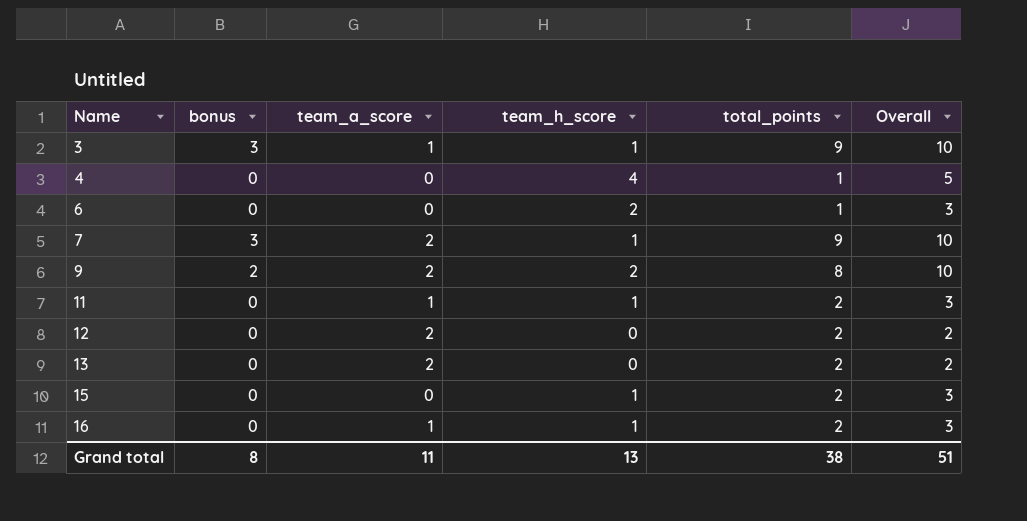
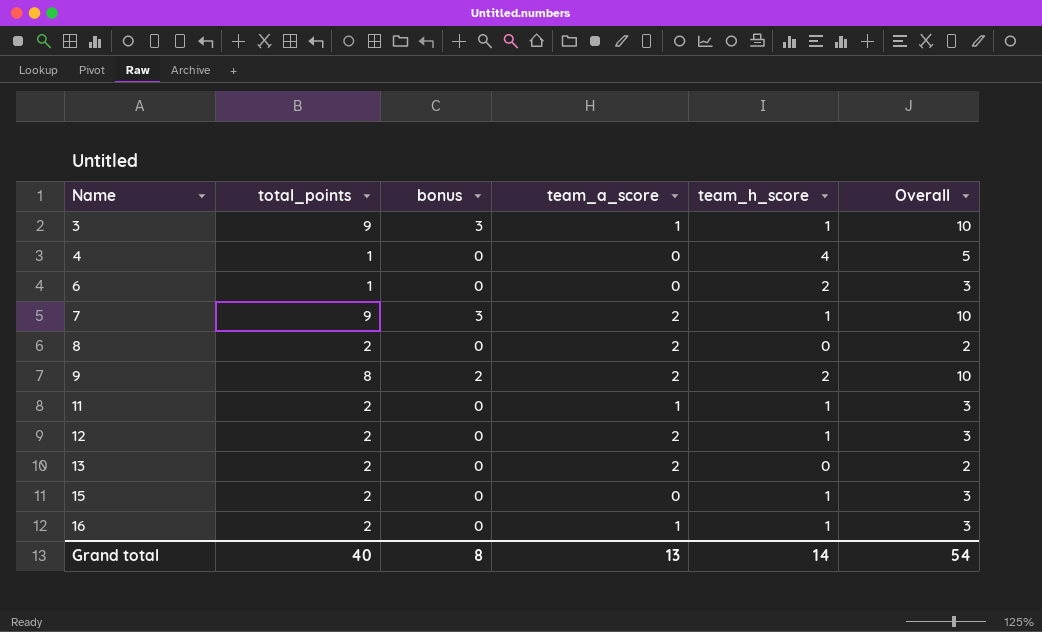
column total_points | position: 5 -> 2
row 8: none -> 2 | 0 | 2 | 0 | 2
12 | team_h_score: 0 -> 1
12 | Overall: 2 -> 3
Grand total | total_points: 38 -> 40
Grand total | team_a_score: 11 -> 13
Grand total | team_h_score: 13 -> 14
Grand total | Overall: 51 -> 54

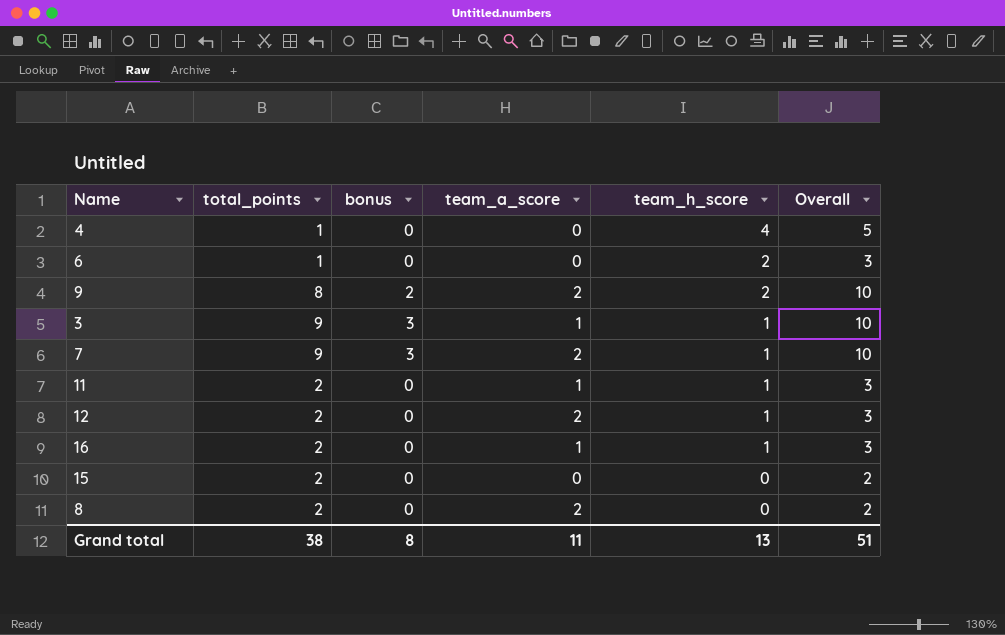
row order: Name ascending -> team_h_score descending
row 13: 2 | 0 | 2 | 0 | 2 -> none
15 | team_h_score: 1 -> 0
15 | Overall: 3 -> 2
Grand total | total_points: 40 -> 38
Grand total | team_a_score: 13 -> 11
Grand total | team_h_score: 14 -> 13
Grand total | Overall: 54 -> 51

